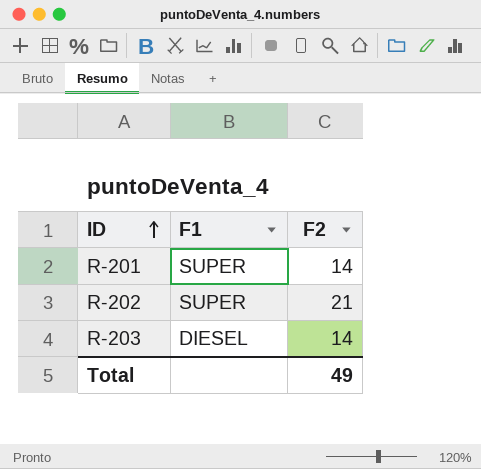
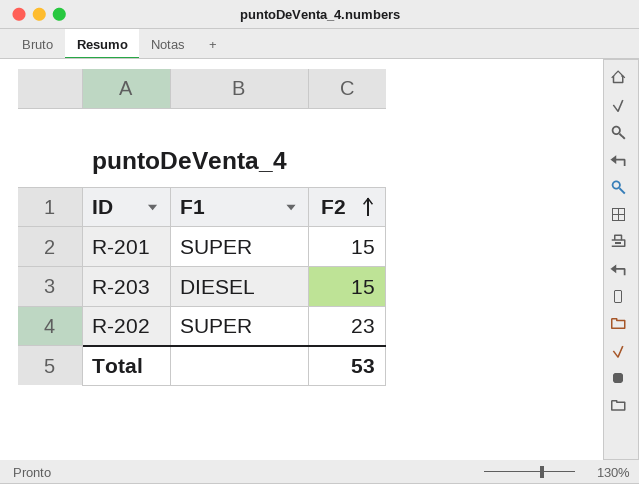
row order: ID ascending -> F2 ascending
R-201 | F2: 14 -> 15
R-203 | F2: 14 -> 15
R-202 | F2: 21 -> 23
Total | F2: 49 -> 53

